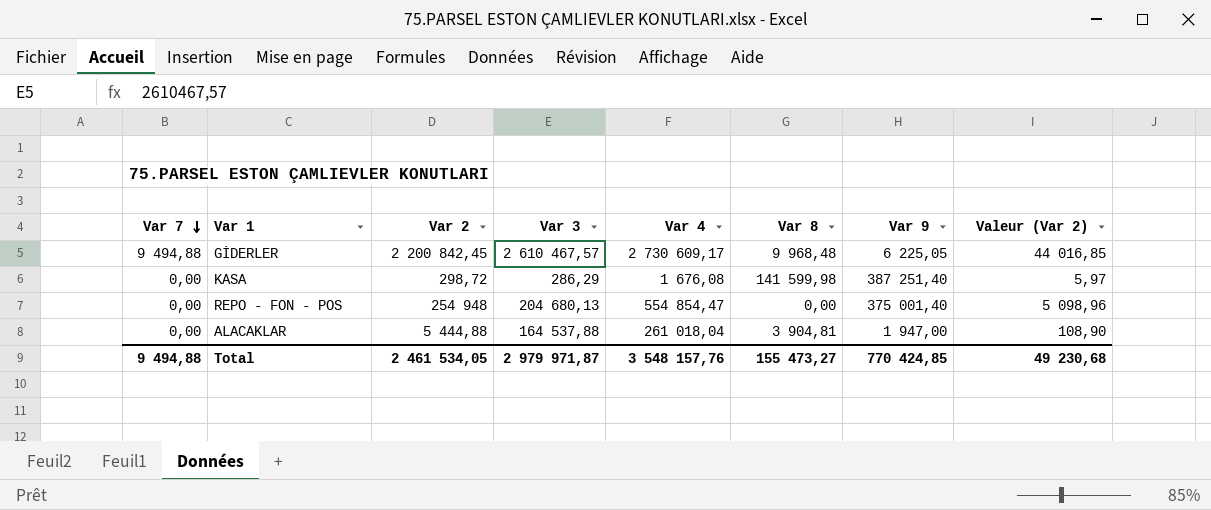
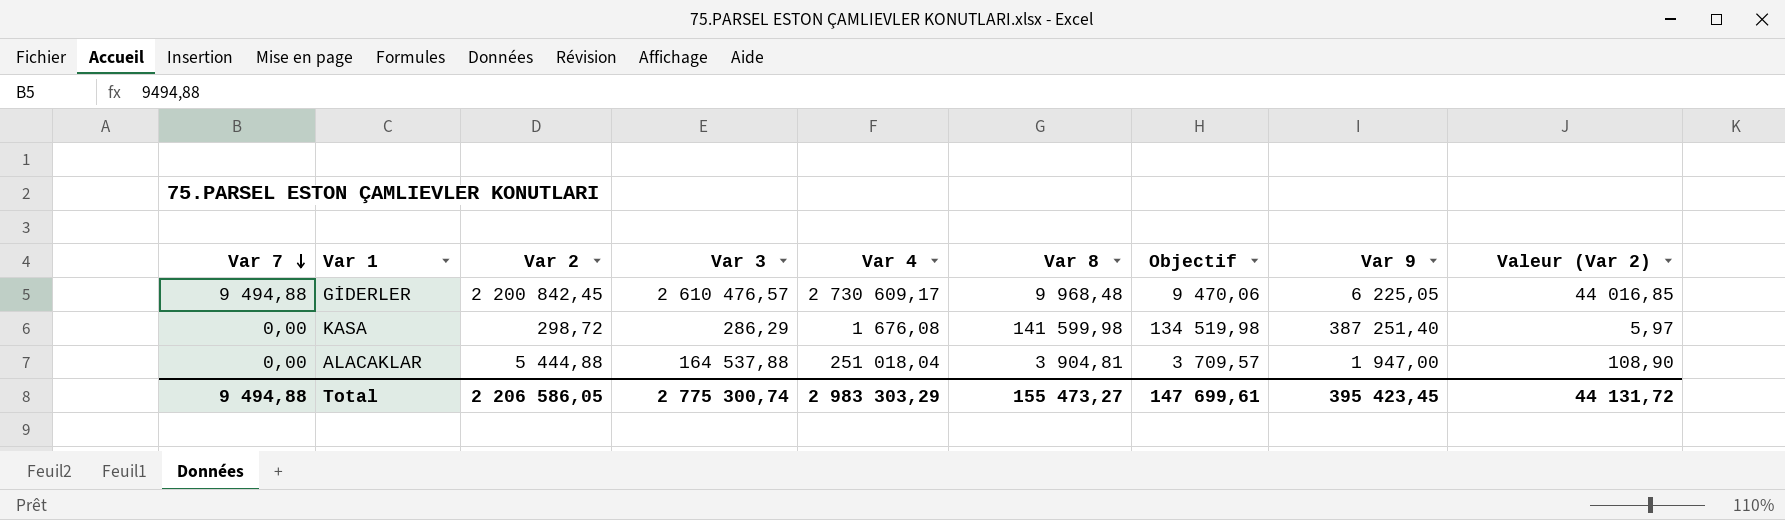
column Objectif | formula: none -> [Var 8] * 0,95
row REPO - FON - POS: 0,00 | 254 948 | 204 680,13 | 554 854,47 | 0,00 | 375 001,40 | 5 098,96 -> none
GİDERLER | Var 3: 2 610 467,57 -> 2 610 476,57
ALACAKLAR | Var 4: 261 018,04 -> 251 018,04
Total | Var 2: 2 461 534,05 -> 2 206 586,05
Total | Var 3: 2 979 971,87 -> 2 775 300,74
Total | Var 4: 3 548 157,76 -> 2 983 303,29
Total | Var 9: 770 424,85 -> 395 423,45
Total | Valeur (Var 2): 49 230,68 -> 44 131,72

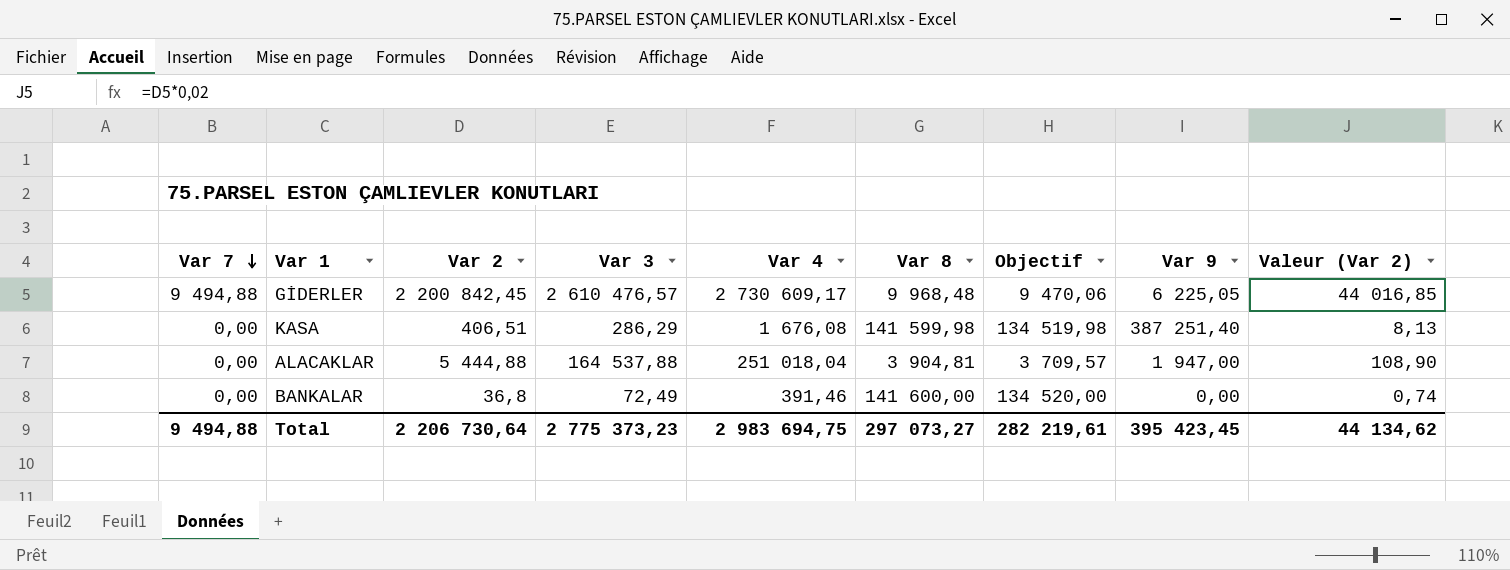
KASA | Var 2: 298,72 -> 406,51
KASA | Valeur (Var 2): 5,97 -> 8,13
row BANKALAR: none -> 0,00 | 36,8 | 72,49 | 391,46 | 141 600,00 | 134 520,00 | 0,00 | 0,74
Total | Var 2: 2 206 586,05 -> 2 206 730,64
Total | Var 3: 2 775 300,74 -> 2 775 373,23
Total | Var 4: 2 983 303,29 -> 2 983 694,75
Total | Var 8: 155 473,27 -> 297 073,27
Total | Objectif: 147 699,61 -> 282 219,61
Total | Valeur (Var 2): 44 131,72 -> 44 134,62

